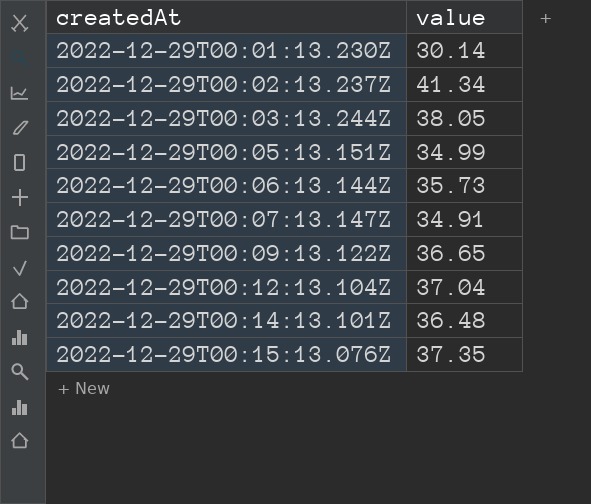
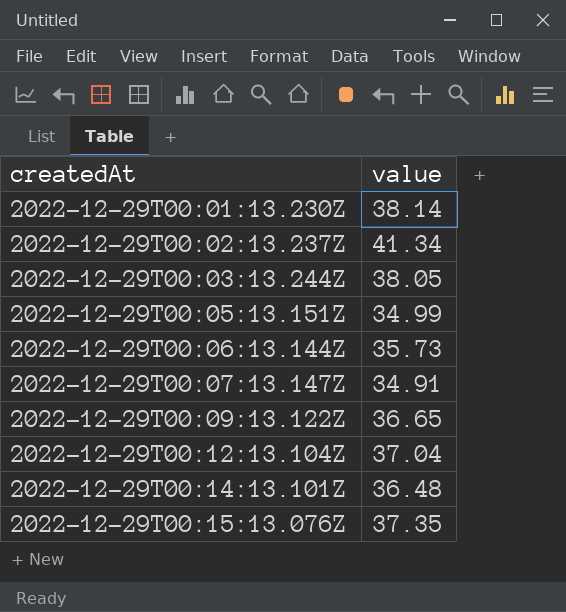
2022-12-29T00:01:13.230Z | value: 30.14 -> 38.14

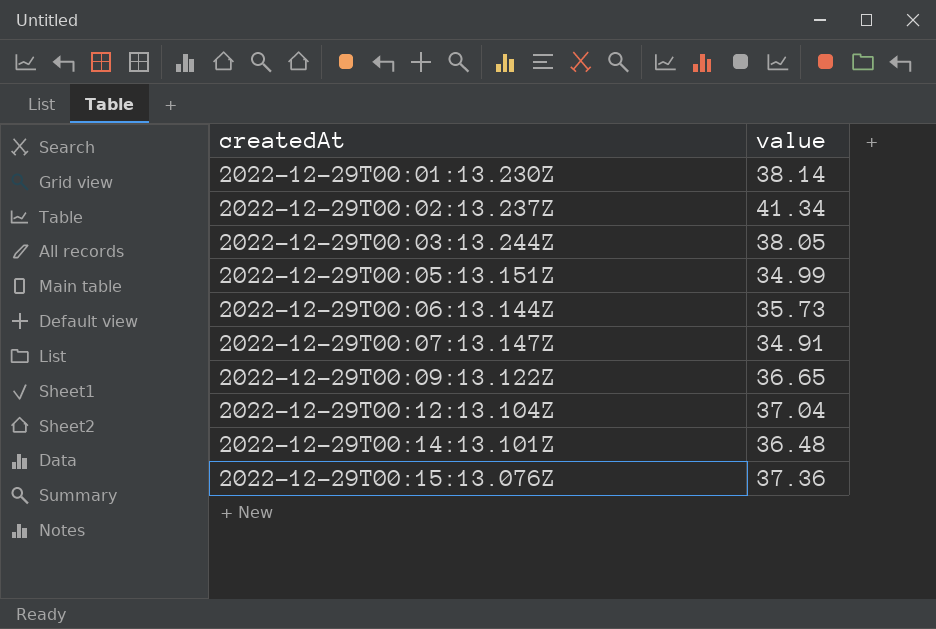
2022-12-29T00:15:13.076Z | value: 37.35 -> 37.36

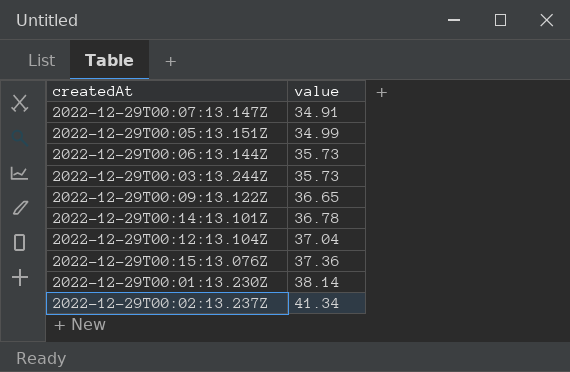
row order: createdAt ascending -> value ascending
2022-12-29T00:03:13.244Z | value: 38.05 -> 35.73
2022-12-29T00:14:13.101Z | value: 36.48 -> 36.78

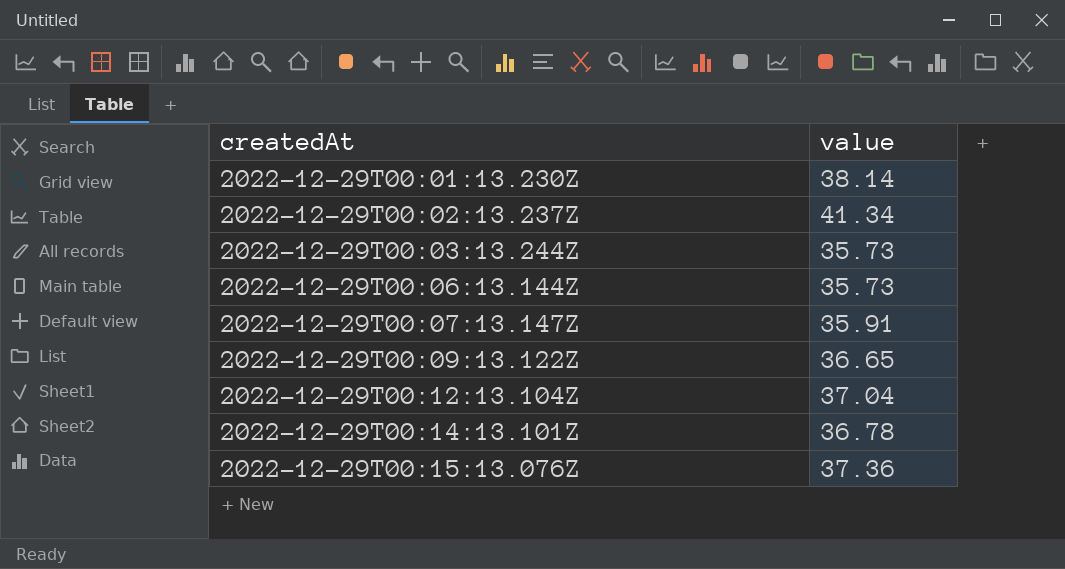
row order: value ascending -> createdAt ascending
row 2022-12-29T00:05:13.151Z: 34.99 -> none
2022-12-29T00:07:13.147Z | value: 34.91 -> 35.91

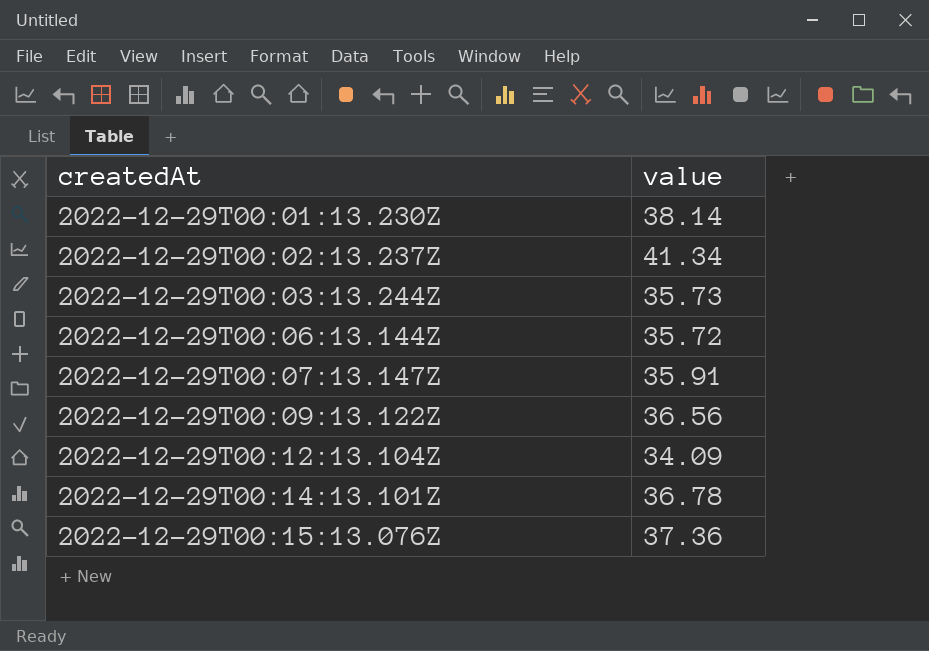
2022-12-29T00:06:13.144Z | value: 35.73 -> 35.72
2022-12-29T00:09:13.122Z | value: 36.65 -> 36.56
2022-12-29T00:12:13.104Z | value: 37.04 -> 34.09

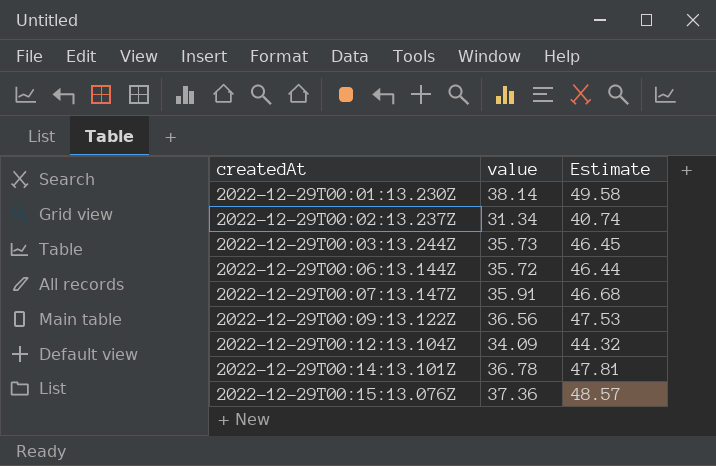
column Estimate | formula: none -> [value] * 1.3
2022-12-29T00:02:13.237Z | value: 41.34 -> 31.34

